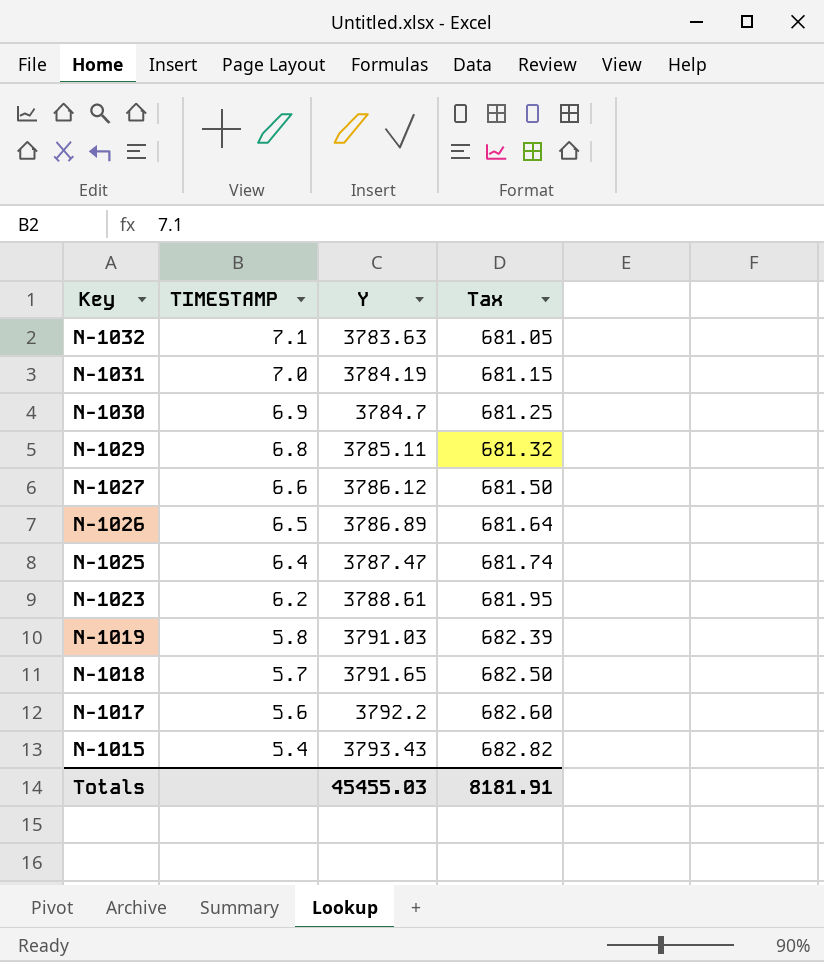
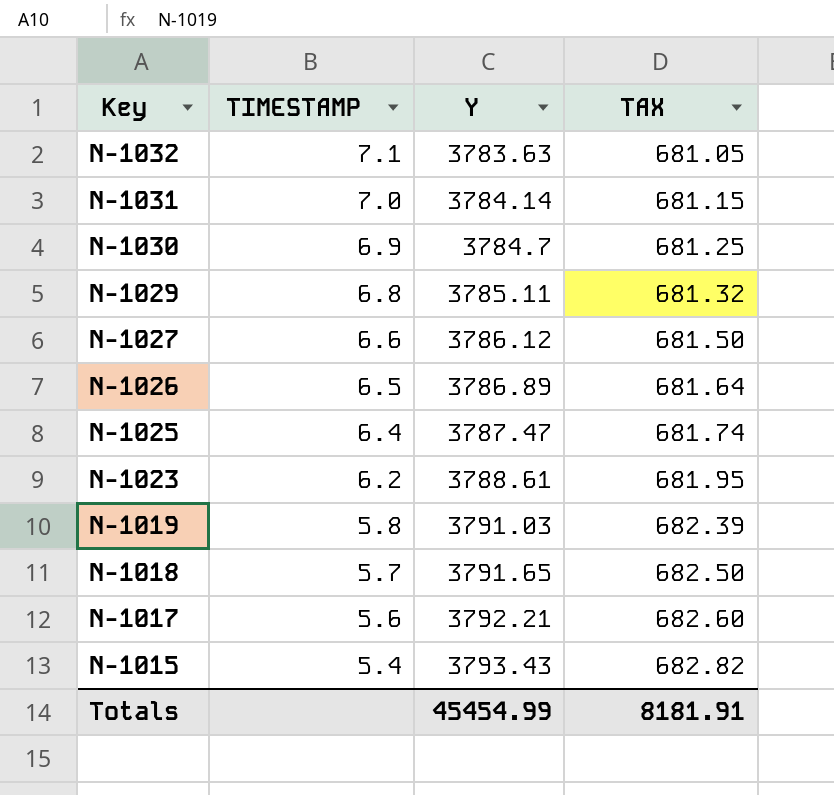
column name: Tax -> TAX
N-1031 | Y: 3784.19 -> 3784.14
N-1017 | Y: 3792.2 -> 3792.21
Totals | Y: 45455.03 -> 45454.99

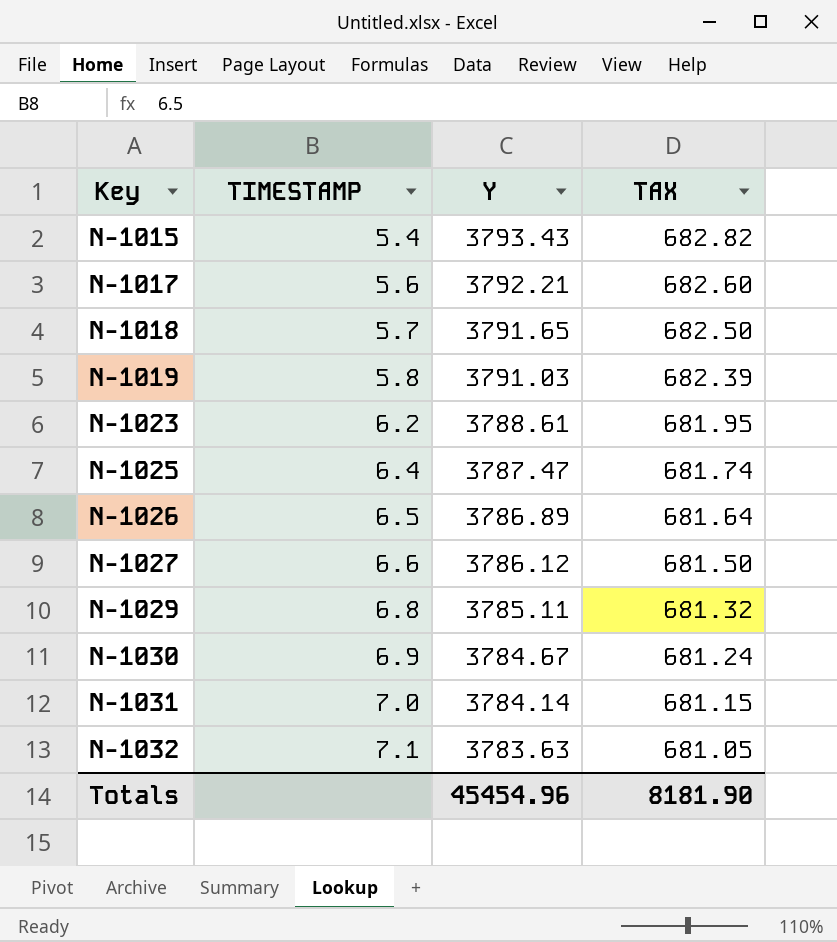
row order: Key descending -> Key ascending
N-1030 | Y: 3784.7 -> 3784.67
N-1030 | TAX: 681.25 -> 681.24
Totals | Y: 45454.99 -> 45454.96
Totals | TAX: 8181.91 -> 8181.90

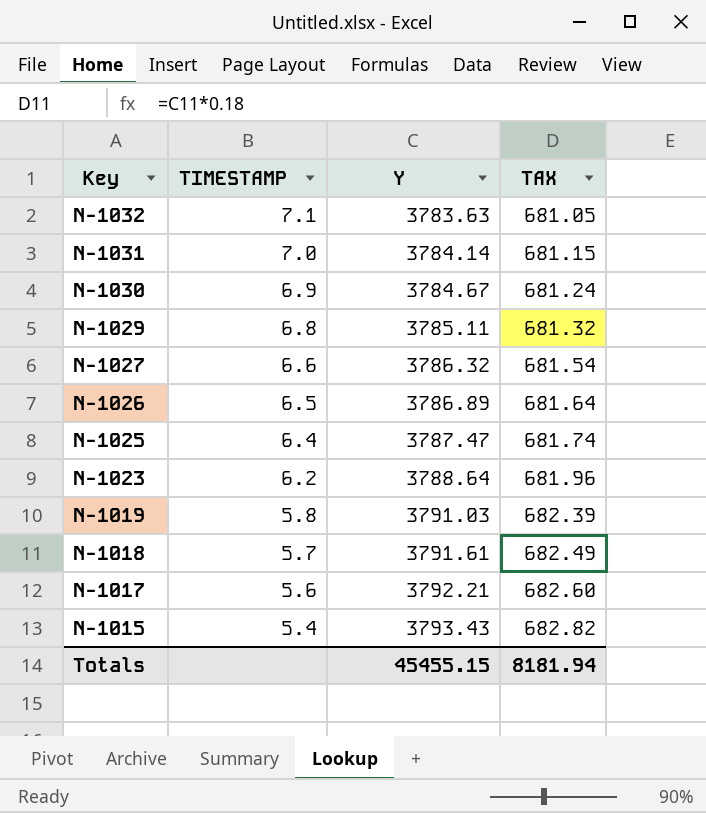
row order: Key ascending -> Key descending
N-1027 | Y: 3786.12 -> 3786.32
N-1027 | TAX: 681.50 -> 681.54
N-1023 | Y: 3788.61 -> 3788.64
N-1023 | TAX: 681.95 -> 681.96
N-1018 | Y: 3791.65 -> 3791.61
N-1018 | TAX: 682.50 -> 682.49
Totals | Y: 45454.96 -> 45455.15
Totals | TAX: 8181.90 -> 8181.94

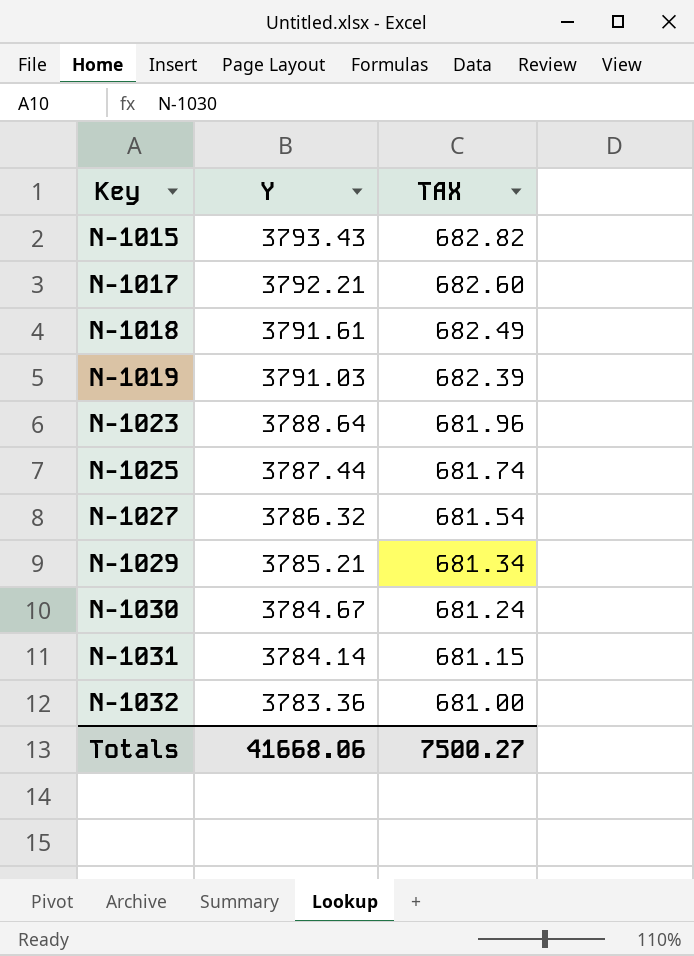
row order: Key descending -> Key ascending
column TIMESTAMP | position: 2 -> none
row N-1026: 6.5 | 3786.89 | 681.64 -> none
N-1025 | Y: 3787.47 -> 3787.44
N-1029 | Y: 3785.11 -> 3785.21
N-1029 | TAX: 681.32 -> 681.34
N-1032 | Y: 3783.63 -> 3783.36
N-1032 | TAX: 681.05 -> 681.00
Totals | Y: 45455.15 -> 41668.06
Totals | TAX: 8181.94 -> 7500.27

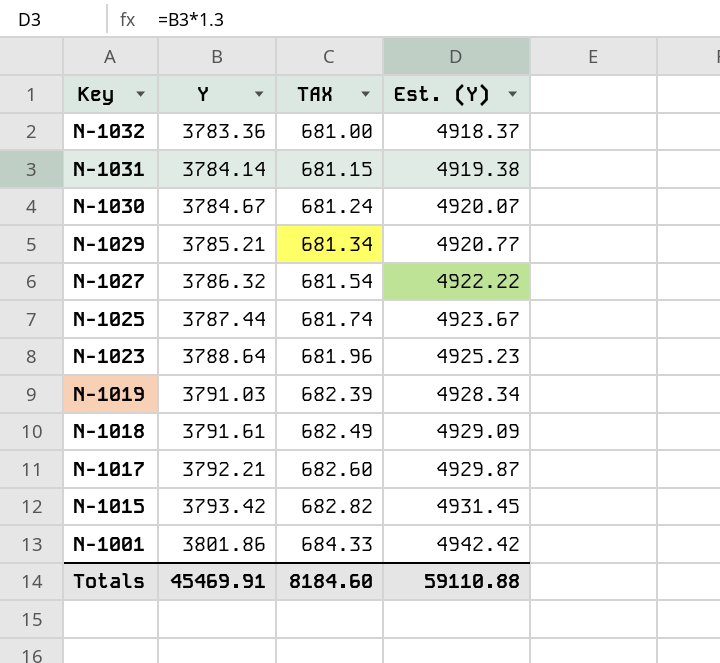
row order: Key ascending -> Key descending
column Est. (Y) | formula: none -> [Y] * 1.3
N-1015 | Y: 3793.43 -> 3793.42
row N-1001: none -> 3801.86 | 684.33 | 4942.42
Totals | Y: 41668.06 -> 45469.91
Totals | TAX: 7500.27 -> 8184.60

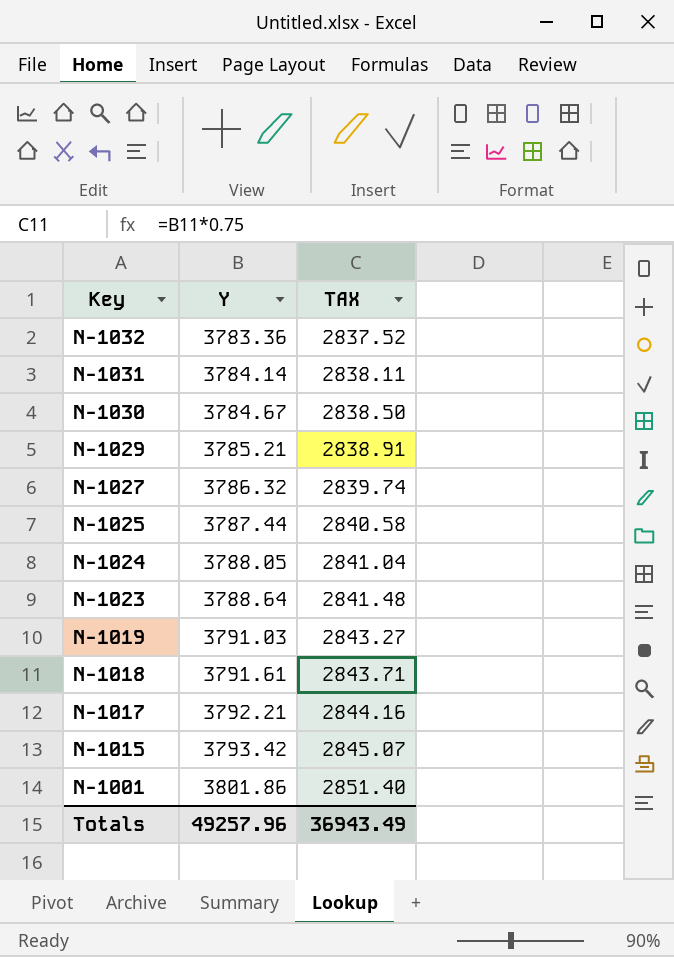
column Est. (Y) | formula: [Y] * 1.3 -> none
column TAX | formula: [Y] * 0.18 -> [Y] * 0.75
row N-1024: none -> 3788.05 | 2841.04
Totals | Y: 45469.91 -> 49257.96
Totals | TAX: 8184.60 -> 36943.49

